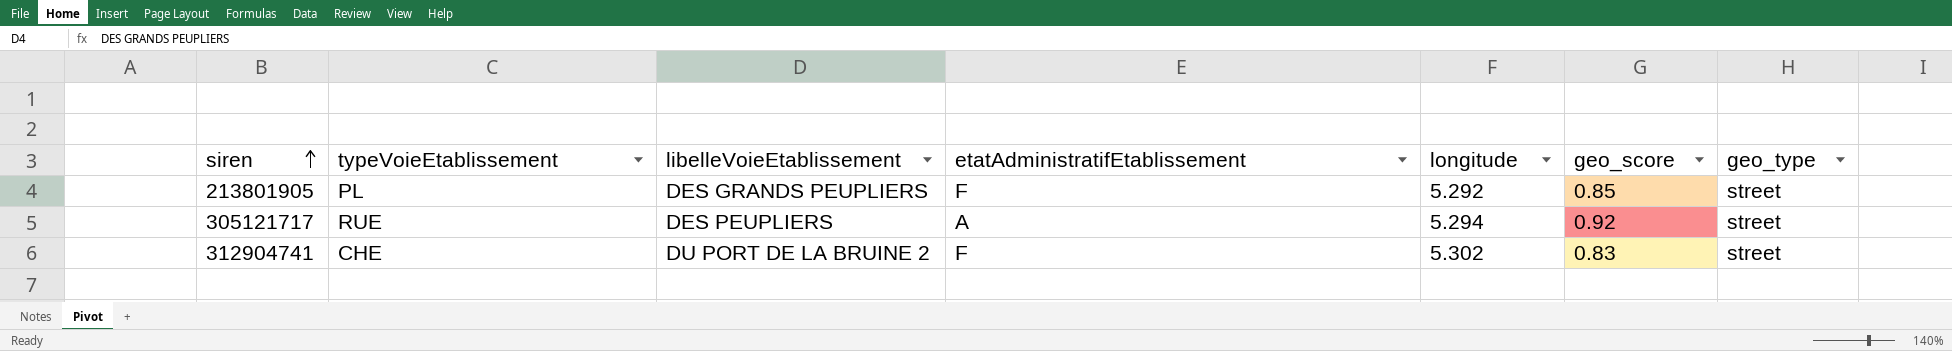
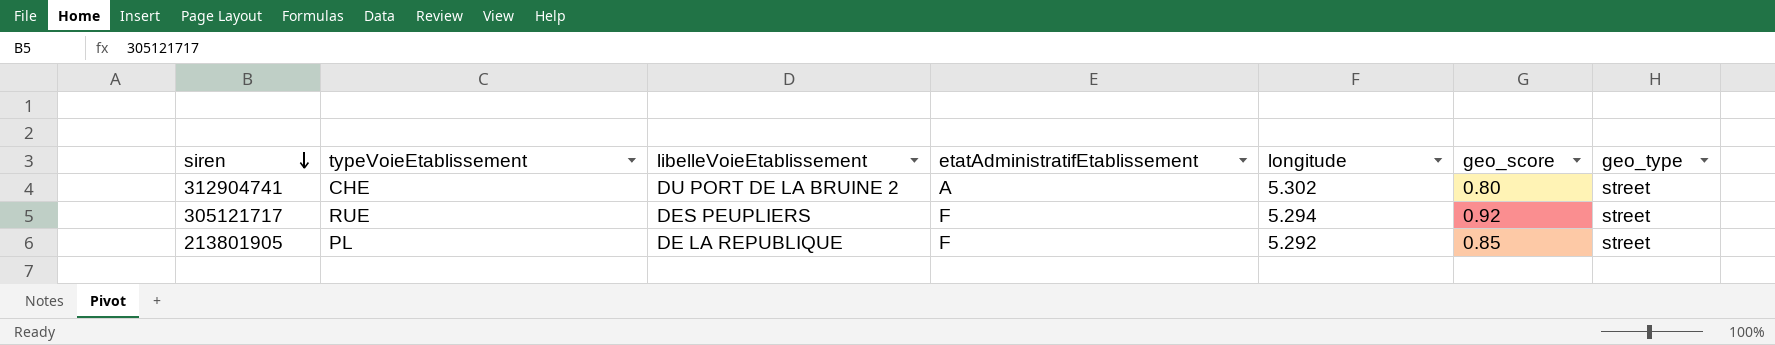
row order: siren ascending -> siren descending
312904741 | etatAdministratifEtablissement: F -> A
312904741 | geo_score: 0.83 -> 0.80
305121717 | etatAdministratifEtablissement: A -> F
213801905 | libelleVoieEtablissement: DES GRANDS PEUPLIERS -> DE LA REPUBLIQUE

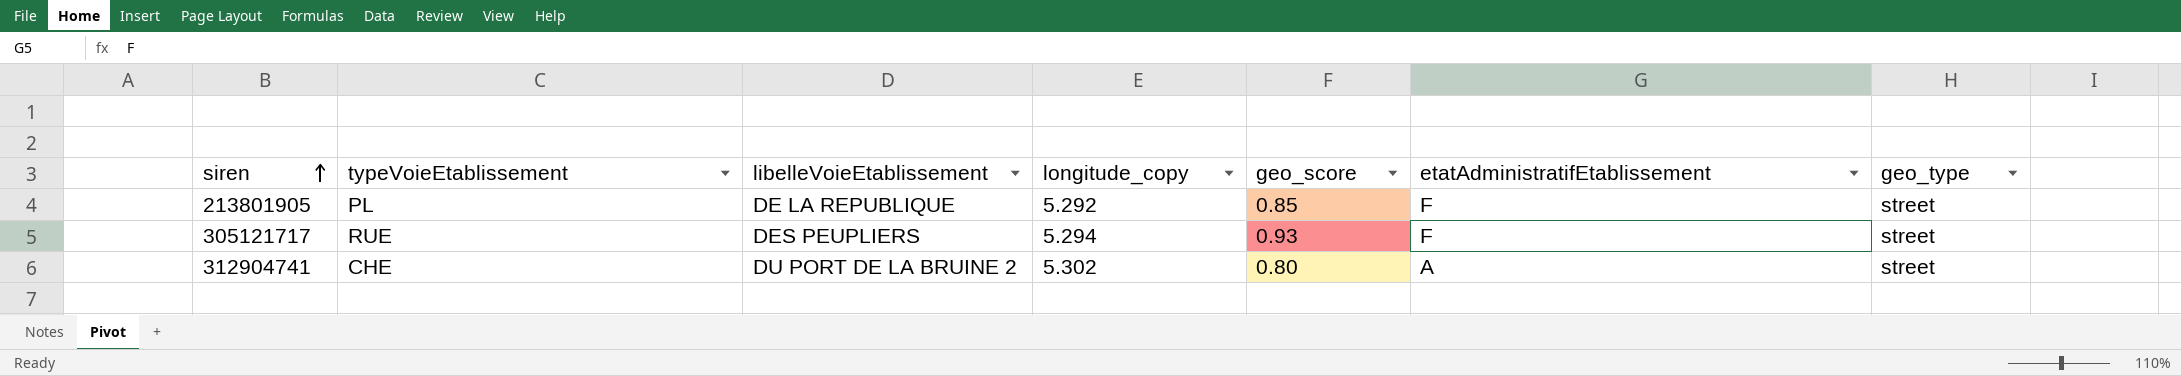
row order: siren descending -> siren ascending
column name: longitude -> longitude_copy
column etatAdministratifEtablissement | position: 4 -> 6
305121717 | geo_score: 0.92 -> 0.93

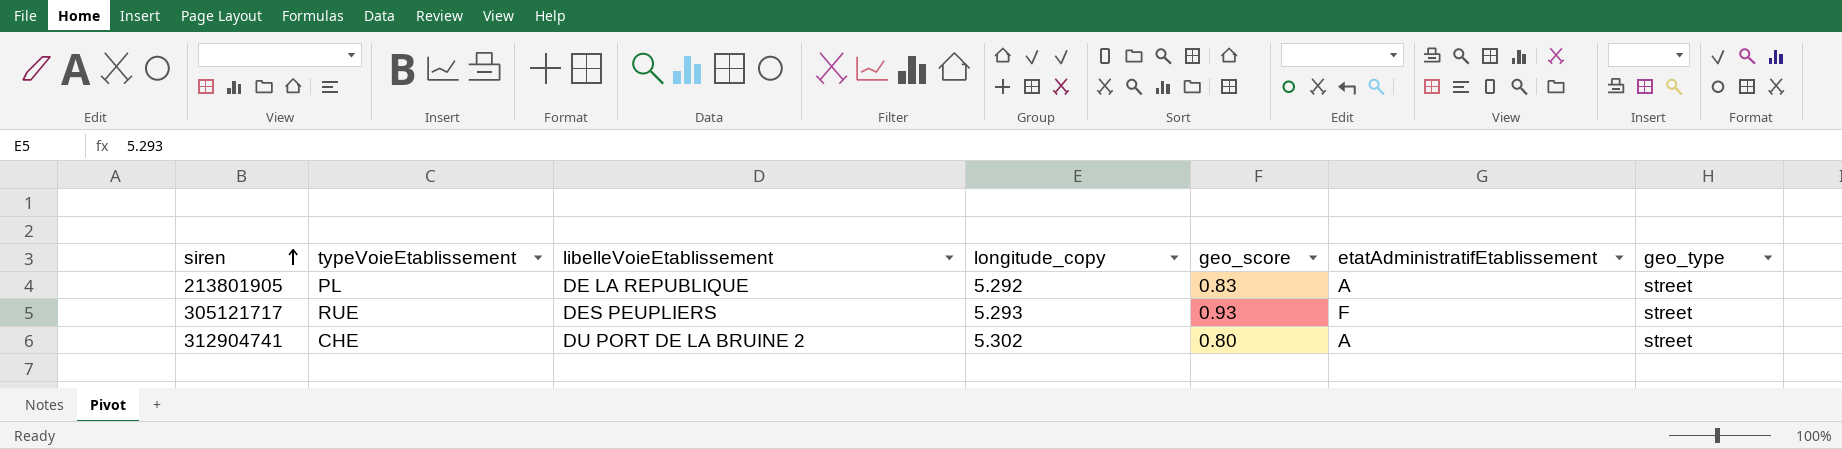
213801905 | geo_score: 0.85 -> 0.83
213801905 | etatAdministratifEtablissement: F -> A
305121717 | longitude_copy: 5.294 -> 5.293

